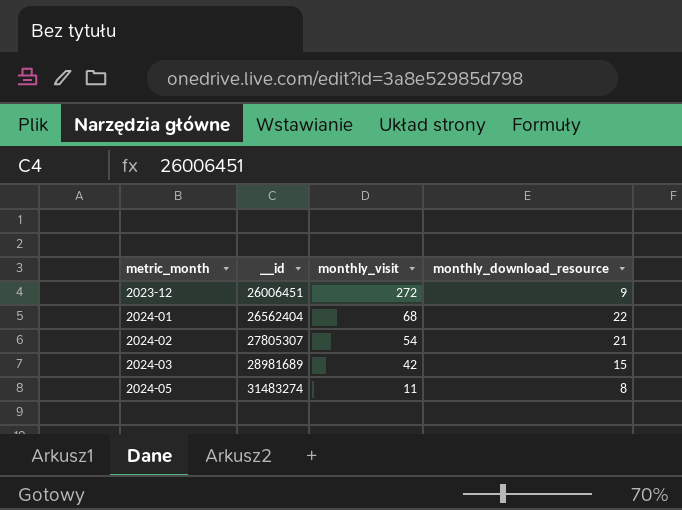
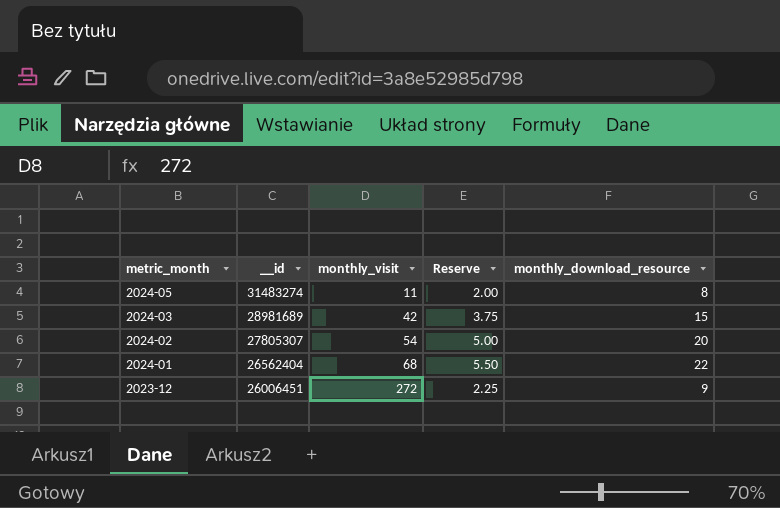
row order: metric_month ascending -> metric_month descending
column Reserve | formula: none -> [monthly_download_resource] * 0.25
2024-02 | monthly_download_resource: 21 -> 20

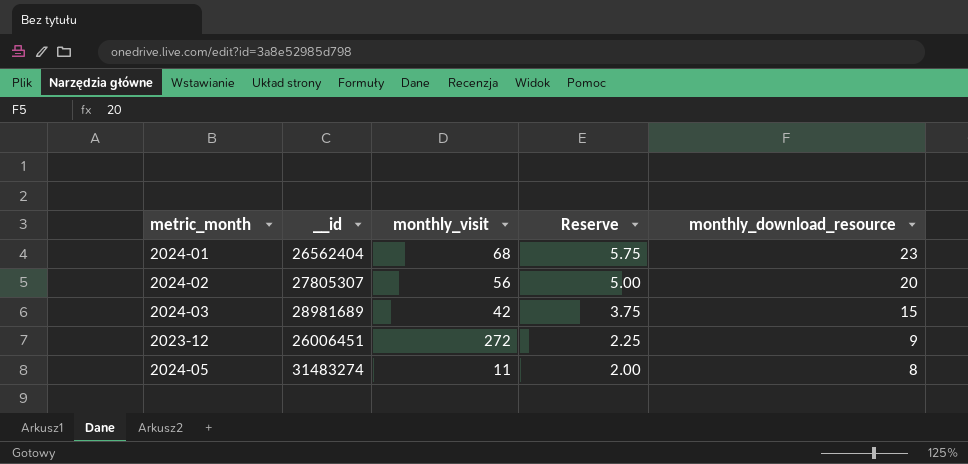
row order: metric_month descending -> Reserve descending
2024-01 | Reserve: 5.50 -> 5.75
2024-01 | monthly_download_resource: 22 -> 23
2024-02 | monthly_visit: 54 -> 56

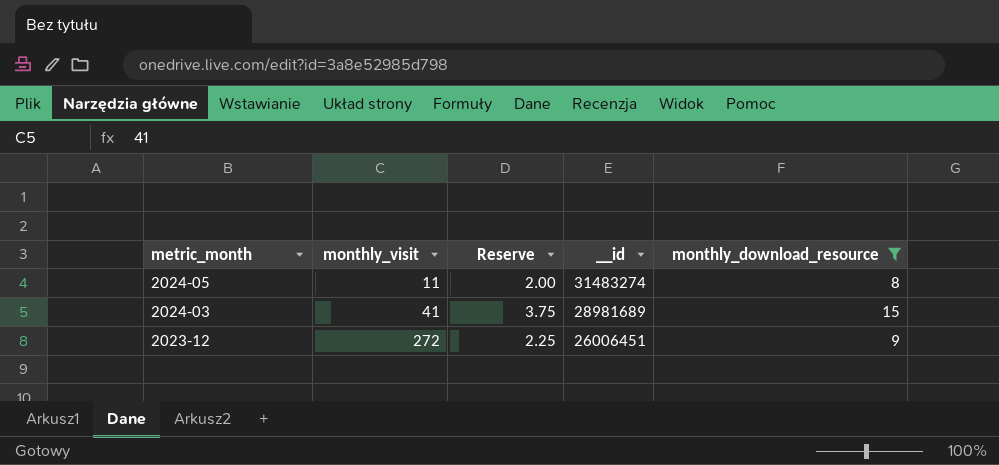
filter: none -> monthly_download_resource <= 15
row order: Reserve descending -> metric_month descending
column __id | position: 2 -> 4
2024-03 | monthly_visit: 42 -> 41

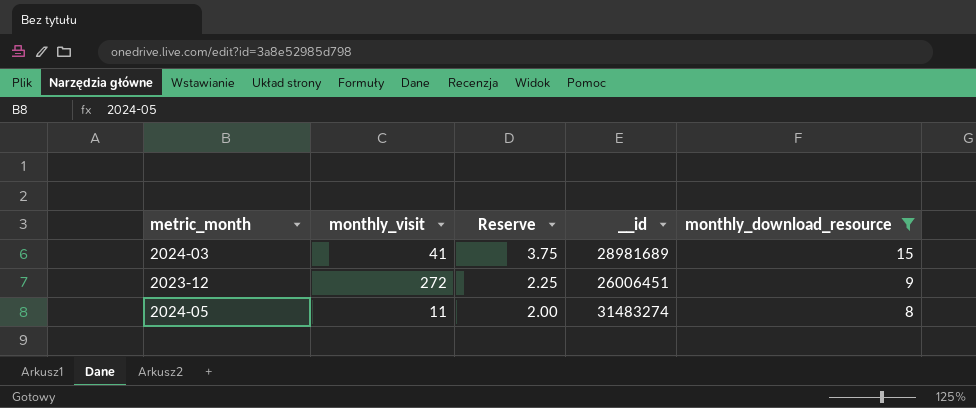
row order: metric_month descending -> Reserve descending

